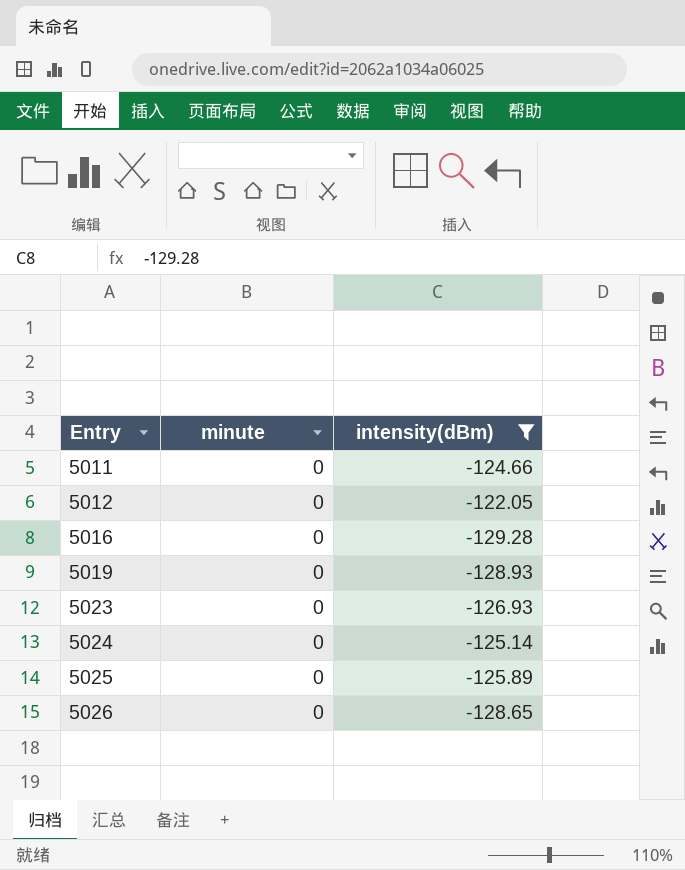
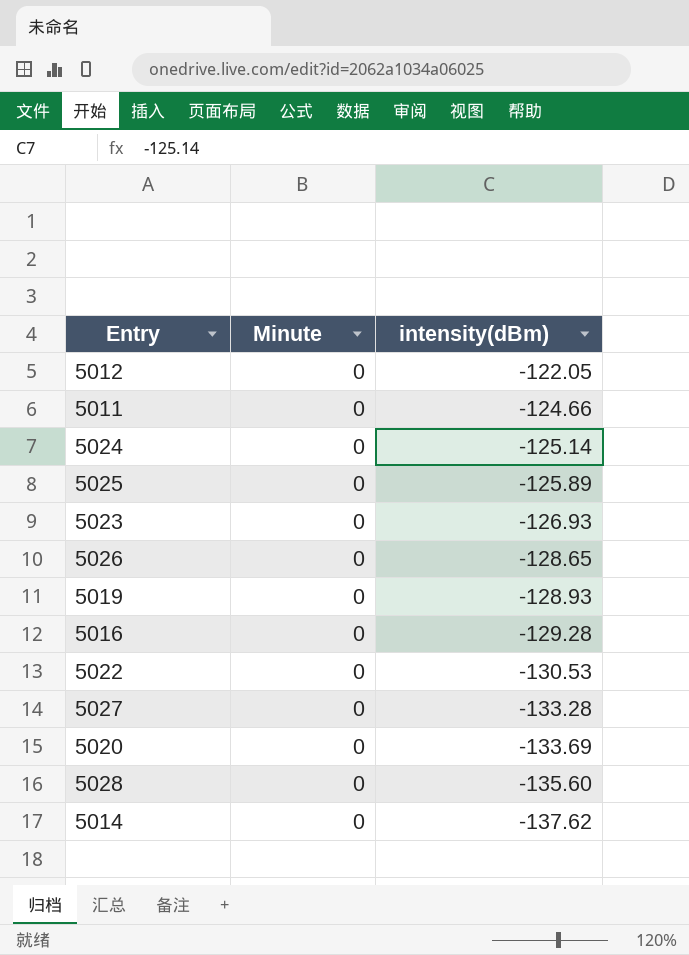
filter: intensity(dBm) >= -129.28 -> none
row order: Entry ascending -> intensity(dBm) descending
column name: minute -> Minute

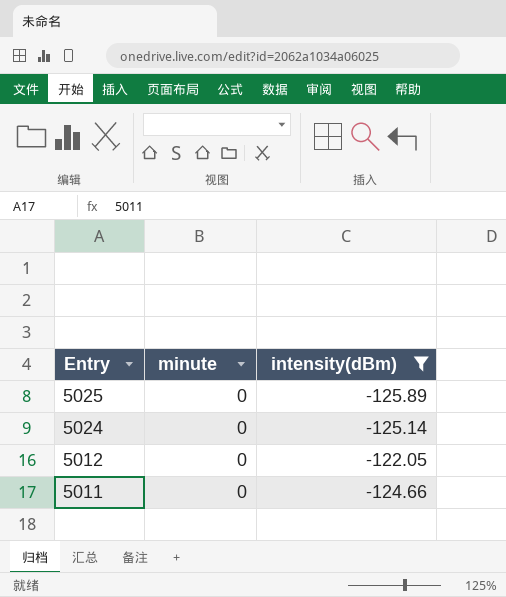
filter: none -> intensity(dBm) >= -125.89
row order: intensity(dBm) descending -> Entry descending
column name: Minute -> minute

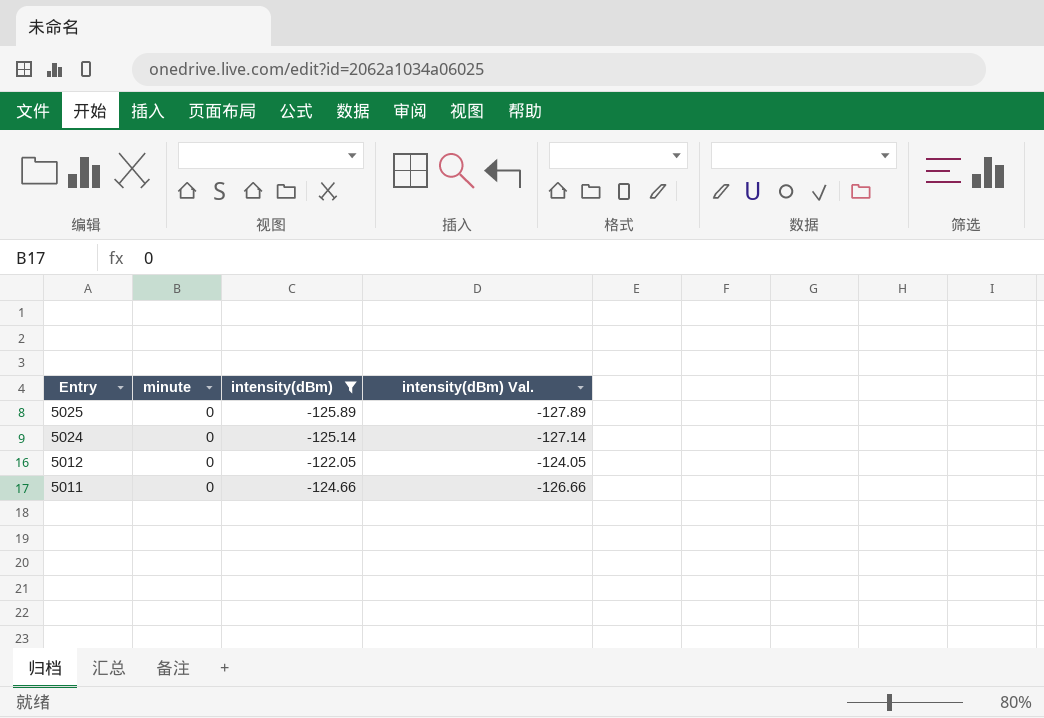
column intensity(dBm) Val. | formula: none -> [intensity(dBm)] - 2

